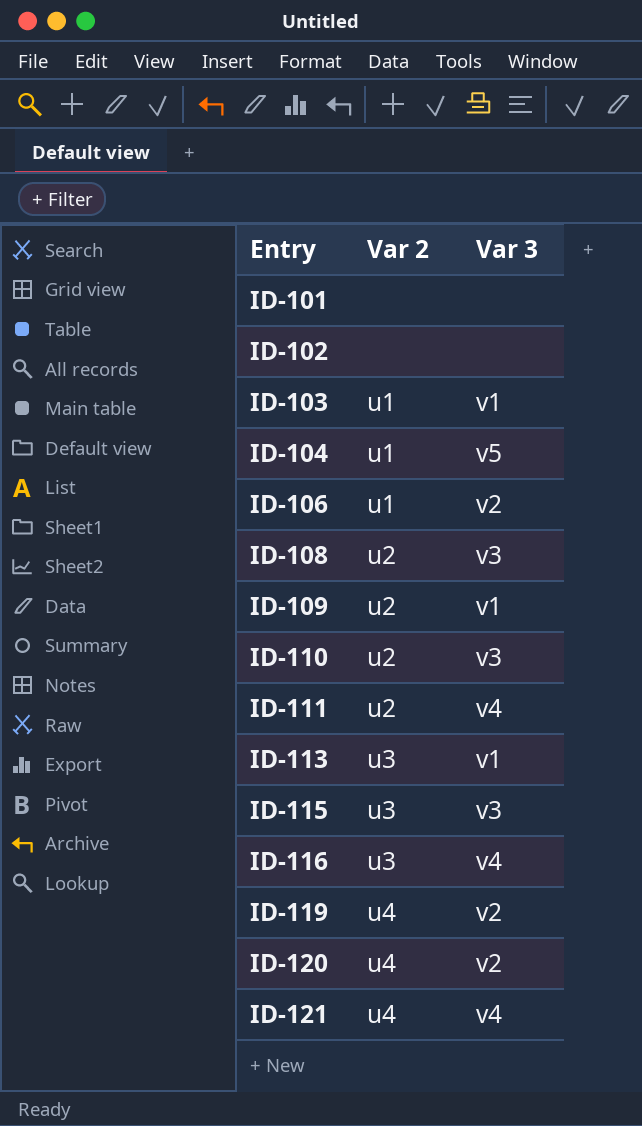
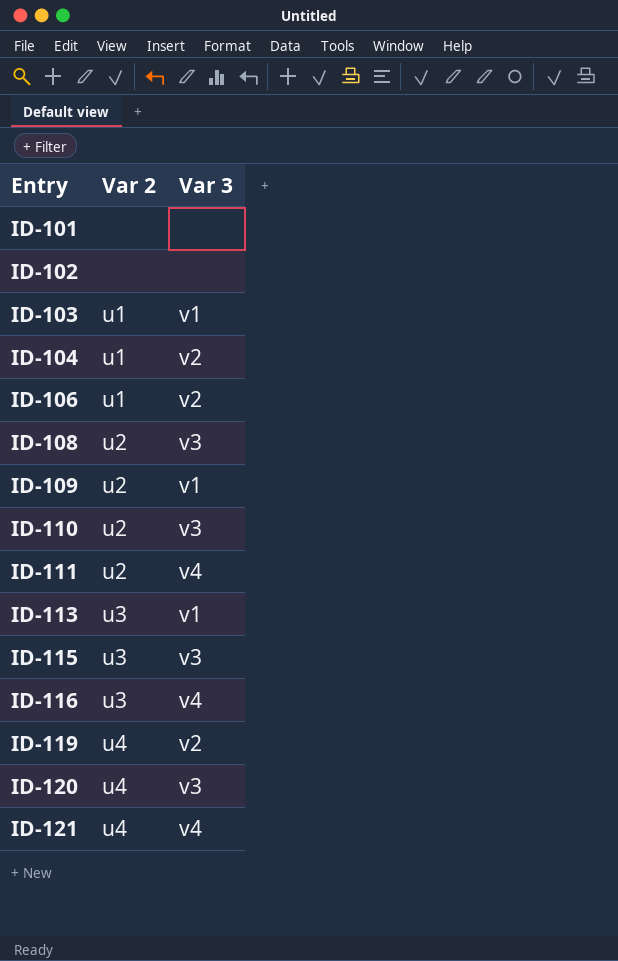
ID-104 | Var 3: v5 -> v2
ID-120 | Var 3: v2 -> v3

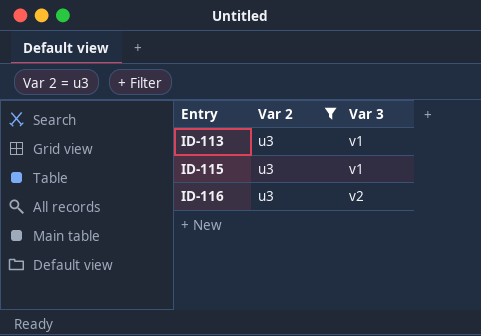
filter: none -> Var 2 = u3
ID-115 | Var 3: v3 -> v1
ID-116 | Var 3: v4 -> v2

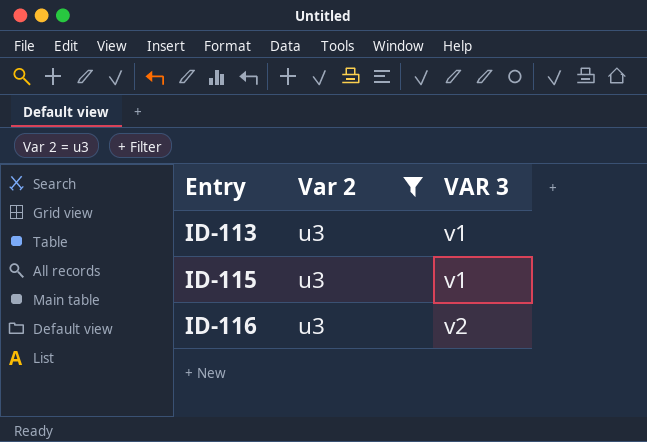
column name: Var 3 -> VAR 3

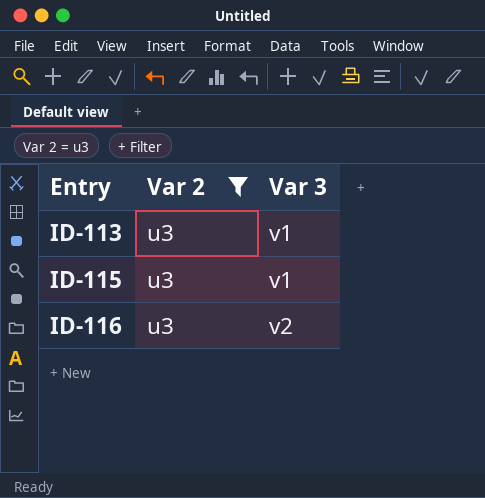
column name: VAR 3 -> Var 3

